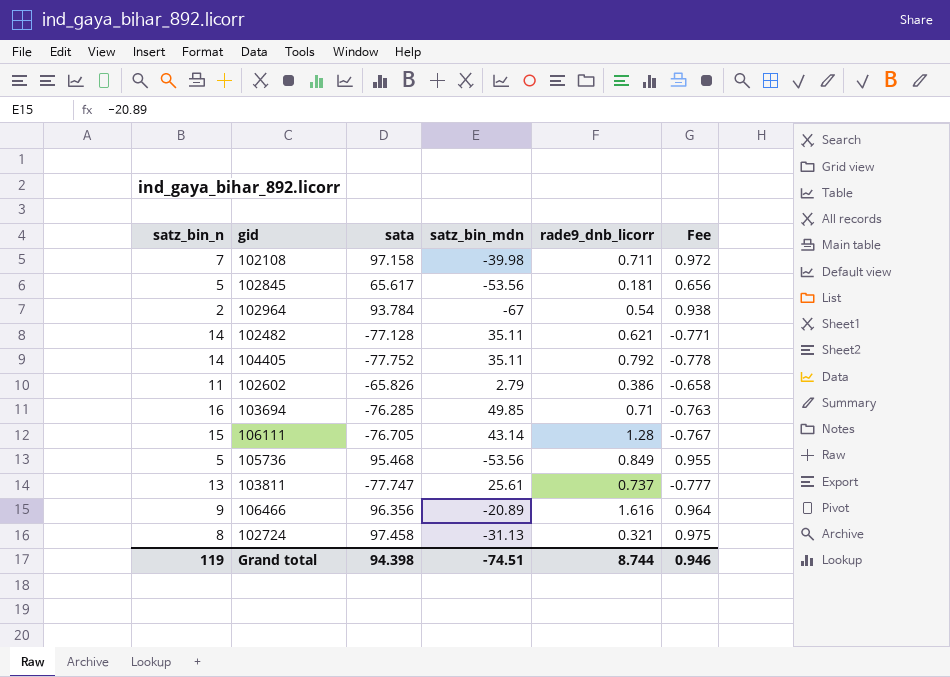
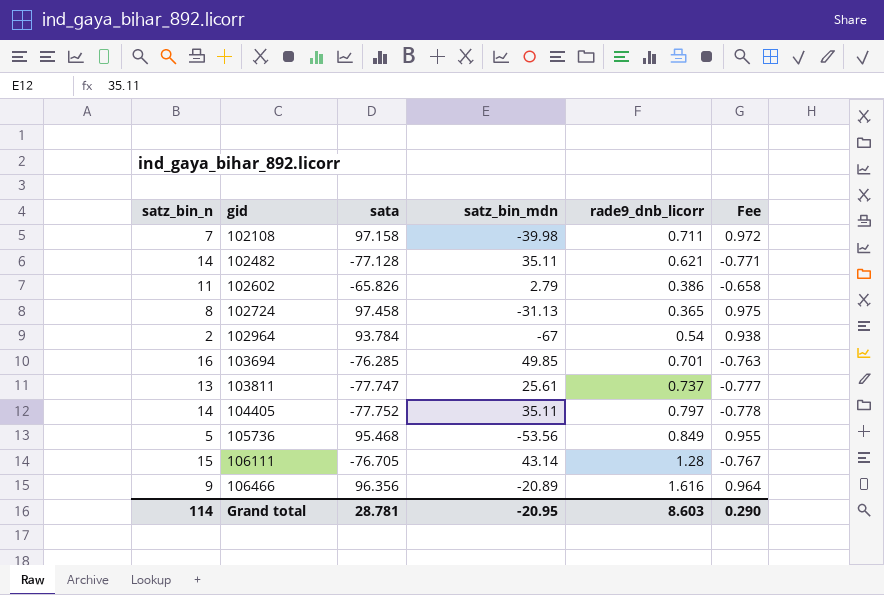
row order: none -> gid ascending
row 102845: 5 | 65.617 | -53.56 | 0.181 | 0.656 -> none
102724 | rade9_dnb_licorr: 0.321 -> 0.365
103694 | rade9_dnb_licorr: 0.71 -> 0.701
104405 | rade9_dnb_licorr: 0.792 -> 0.797
Grand total | satz_bin_n: 119 -> 114
Grand total | sata: 94.398 -> 28.781
Grand total | satz_bin_mdn: -74.51 -> -20.95
Grand total | rade9_dnb_licorr: 8.744 -> 8.603
Grand total | Fee: 0.946 -> 0.290

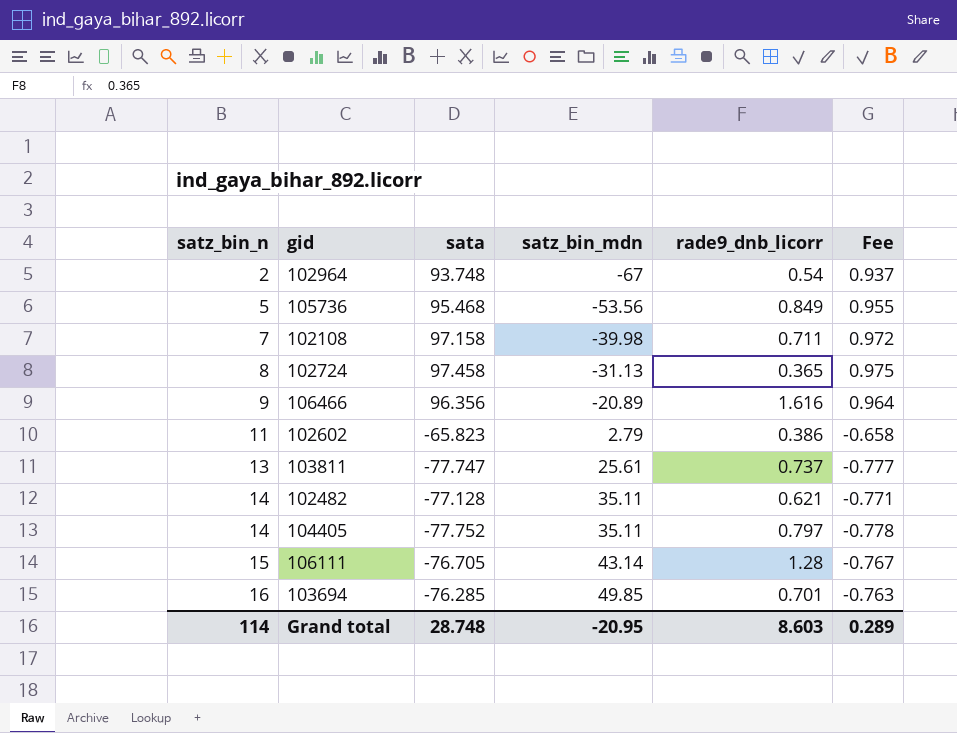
row order: gid ascending -> satz_bin_n ascending
102964 | sata: 93.784 -> 93.748
102964 | Fee: 0.938 -> 0.937
102602 | sata: -65.826 -> -65.823
Grand total | sata: 28.781 -> 28.748
Grand total | Fee: 0.290 -> 0.289

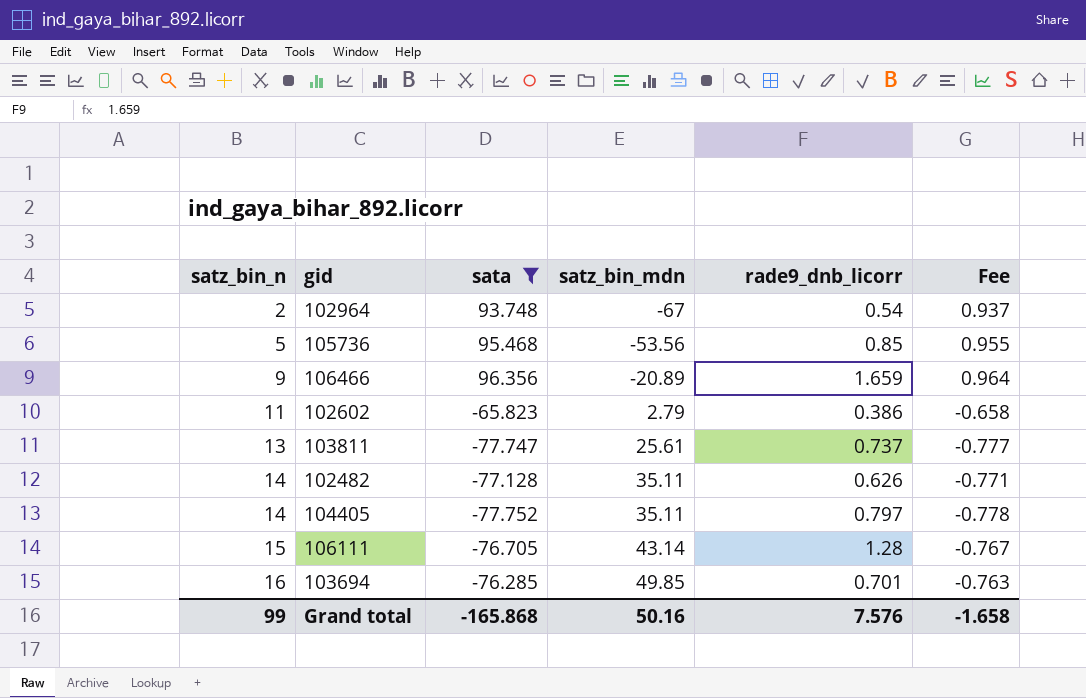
filter: none -> sata <= 96.356
105736 | rade9_dnb_licorr: 0.849 -> 0.85
106466 | rade9_dnb_licorr: 1.616 -> 1.659
102482 | rade9_dnb_licorr: 0.621 -> 0.626
Grand total | satz_bin_n: 114 -> 99
Grand total | sata: 28.748 -> -165.868
Grand total | satz_bin_mdn: -20.95 -> 50.16
Grand total | rade9_dnb_licorr: 8.603 -> 7.576
Grand total | Fee: 0.289 -> -1.658

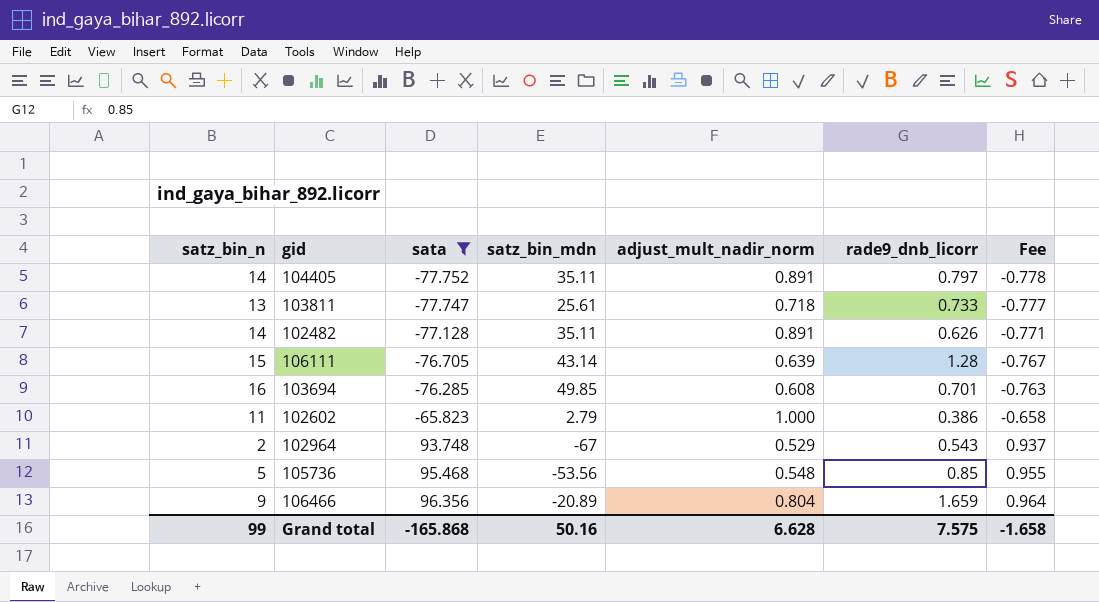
row order: satz_bin_n ascending -> sata ascending
column adjust_mult_nadir_norm | position: none -> 5
103811 | rade9_dnb_licorr: 0.737 -> 0.733
102964 | rade9_dnb_licorr: 0.54 -> 0.543
Grand total | rade9_dnb_licorr: 7.576 -> 7.575

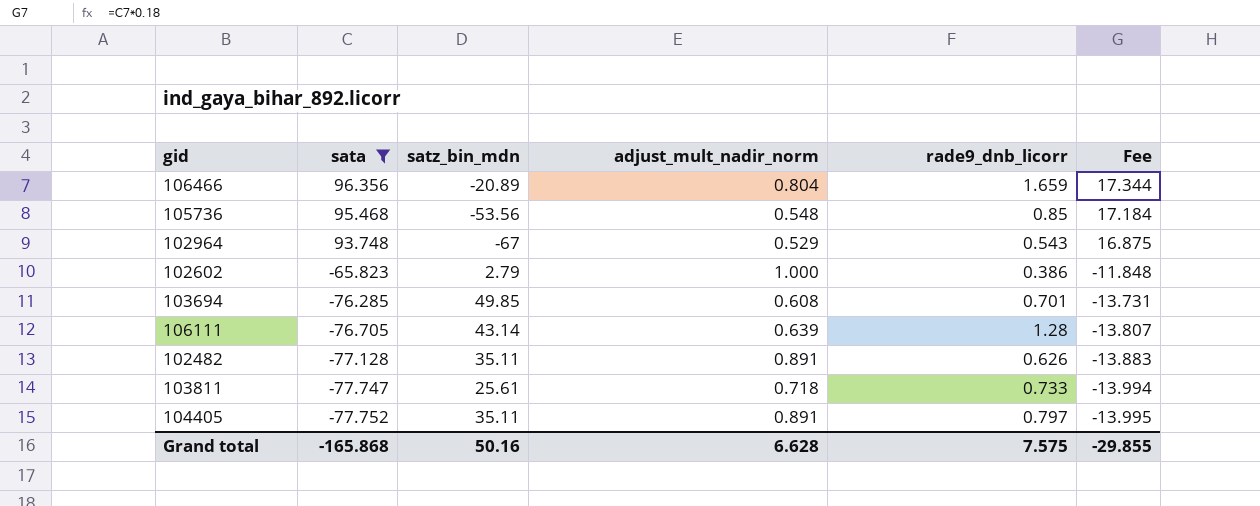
row order: sata ascending -> sata descending
column satz_bin_n | position: 1 -> none
column Fee | formula: [sata] * 0.01 -> [sata] * 0.18
Grand total | Fee: -1.658 -> -29.855

